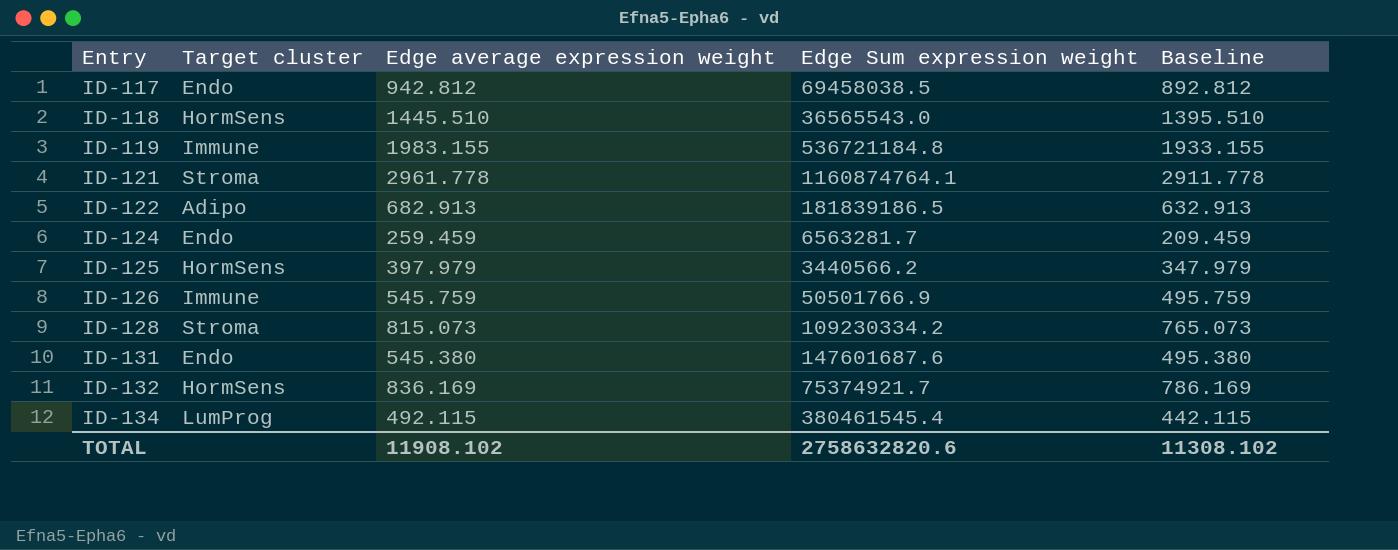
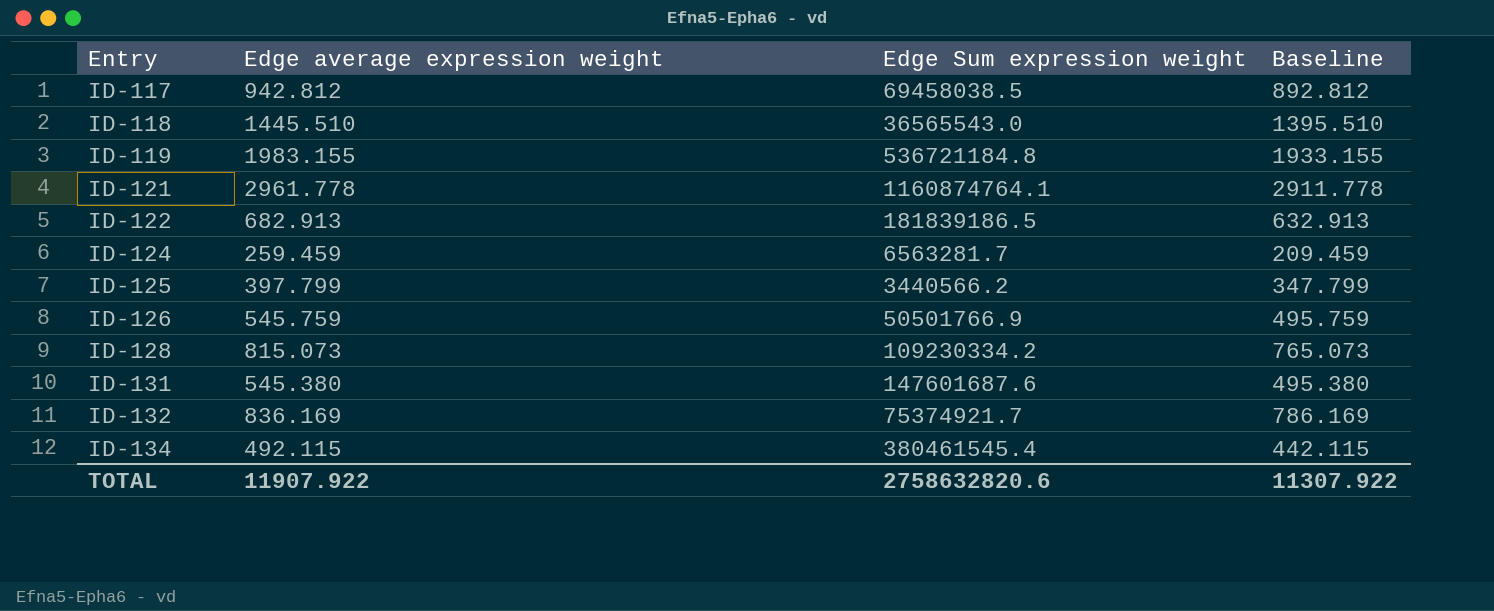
column Target cluster | position: 2 -> none
ID-125 | Edge average expression weight: 397.979 -> 397.799
ID-125 | Baseline: 347.979 -> 347.799
TOTAL | Edge average expression weight: 11908.102 -> 11907.922
TOTAL | Baseline: 11308.102 -> 11307.922

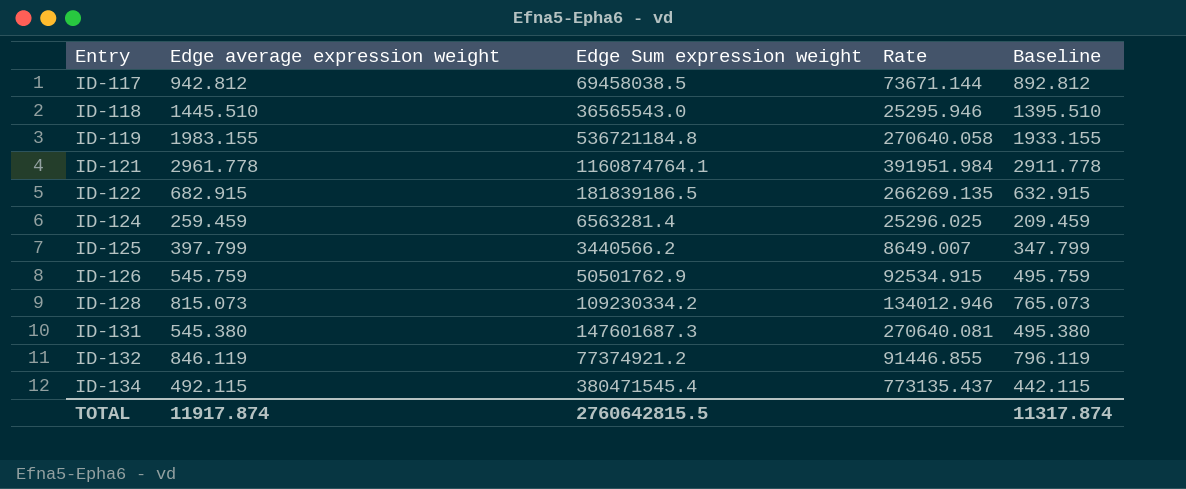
column Rate | formula: none -> [Edge Sum expression weight] / [Edge average expression weight]
ID-122 | Edge average expression weight: 682.913 -> 682.915
ID-122 | Baseline: 632.913 -> 632.915
ID-124 | Edge Sum expression weight: 6563281.7 -> 6563281.4
ID-126 | Edge Sum expression weight: 50501766.9 -> 50501762.9
ID-131 | Edge Sum expression weight: 147601687.6 -> 147601687.3
ID-132 | Edge average expression weight: 836.169 -> 846.119
ID-132 | Edge Sum expression weight: 75374921.7 -> 77374921.2
ID-132 | Baseline: 786.169 -> 796.119
ID-134 | Edge Sum expression weight: 380461545.4 -> 380471545.4
TOTAL | Edge average expression weight: 11907.922 -> 11917.874
TOTAL | Edge Sum expression weight: 2758632820.6 -> 2760642815.5
TOTAL | Baseline: 11307.922 -> 11317.874

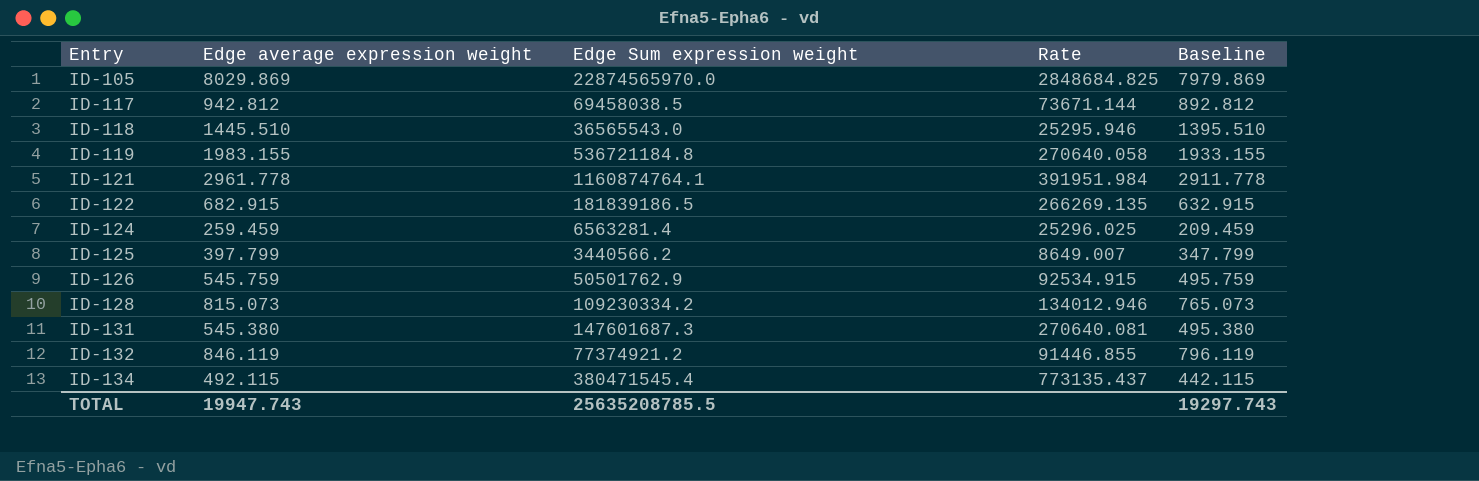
row ID-105: none -> 8029.869 | 22874565970.0 | 2848684.825 | 7979.869
TOTAL | Edge average expression weight: 11917.874 -> 19947.743
TOTAL | Edge Sum expression weight: 2760642815.5 -> 25635208785.5
TOTAL | Baseline: 11317.874 -> 19297.743

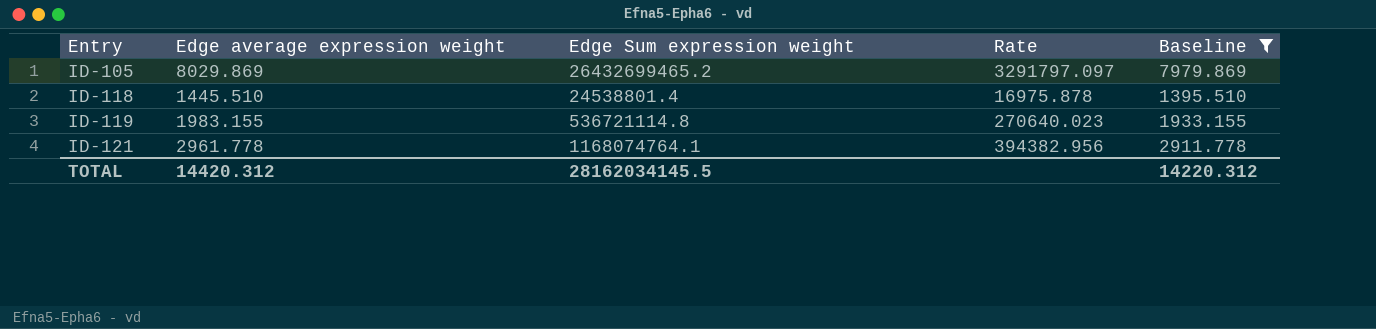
filter: none -> Baseline >= 1395.510
ID-105 | Edge Sum expression weight: 22874565970.0 -> 26432699465.2
ID-105 | Rate: 2848684.825 -> 3291797.097
ID-118 | Edge Sum expression weight: 36565543.0 -> 24538801.4
ID-118 | Rate: 25295.946 -> 16975.878
ID-119 | Edge Sum expression weight: 536721184.8 -> 536721114.8
ID-119 | Rate: 270640.058 -> 270640.023
ID-121 | Edge Sum expression weight: 1160874764.1 -> 1168074764.1
ID-121 | Rate: 391951.984 -> 394382.956
TOTAL | Edge average expression weight: 19947.743 -> 14420.312
TOTAL | Edge Sum expression weight: 25635208785.5 -> 28162034145.5
TOTAL | Baseline: 19297.743 -> 14220.312

